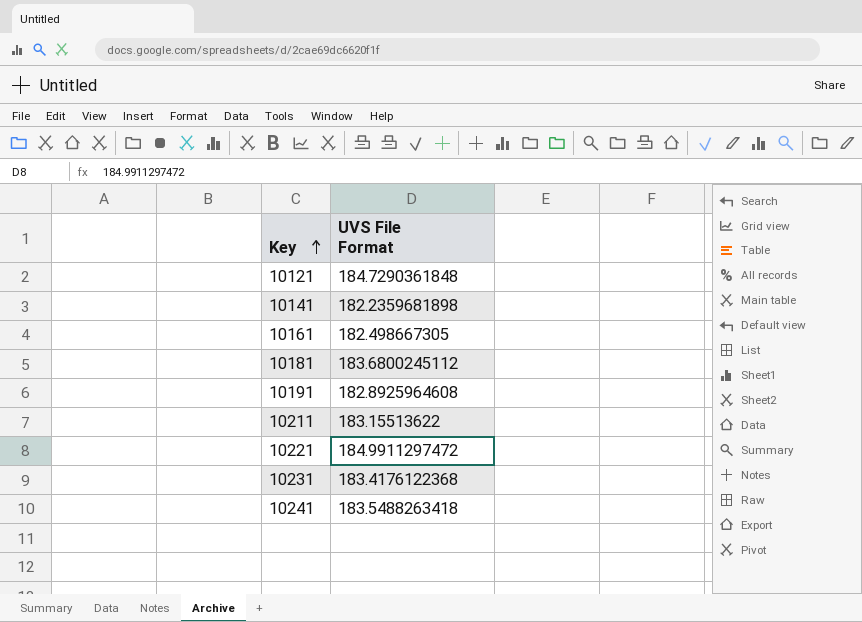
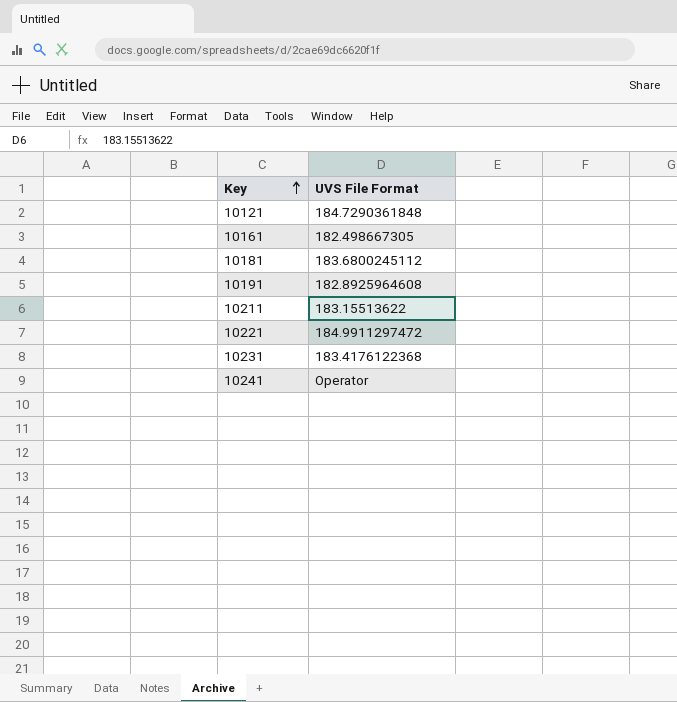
row 10141: 182.2359681898 -> none
10241 | UVS File Format: 183.5488263418 -> Operator

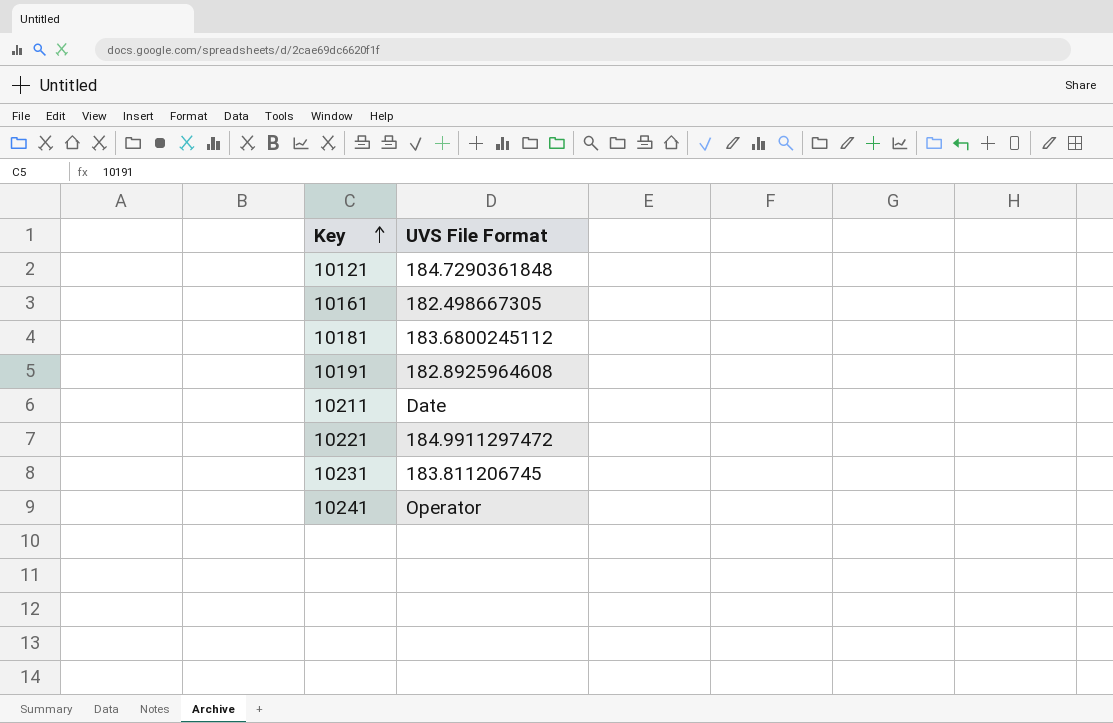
10211 | UVS File Format: 183.15513622 -> Date
10231 | UVS File Format: 183.4176122368 -> 183.811206745

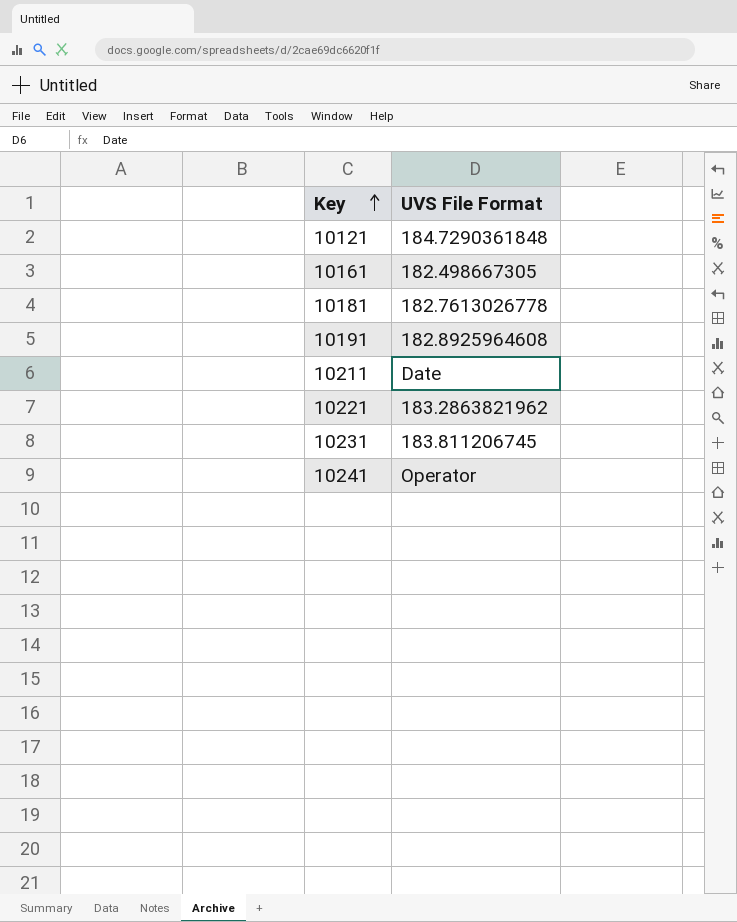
10181 | UVS File Format: 183.6800245112 -> 182.7613026778
10221 | UVS File Format: 184.9911297472 -> 183.2863821962

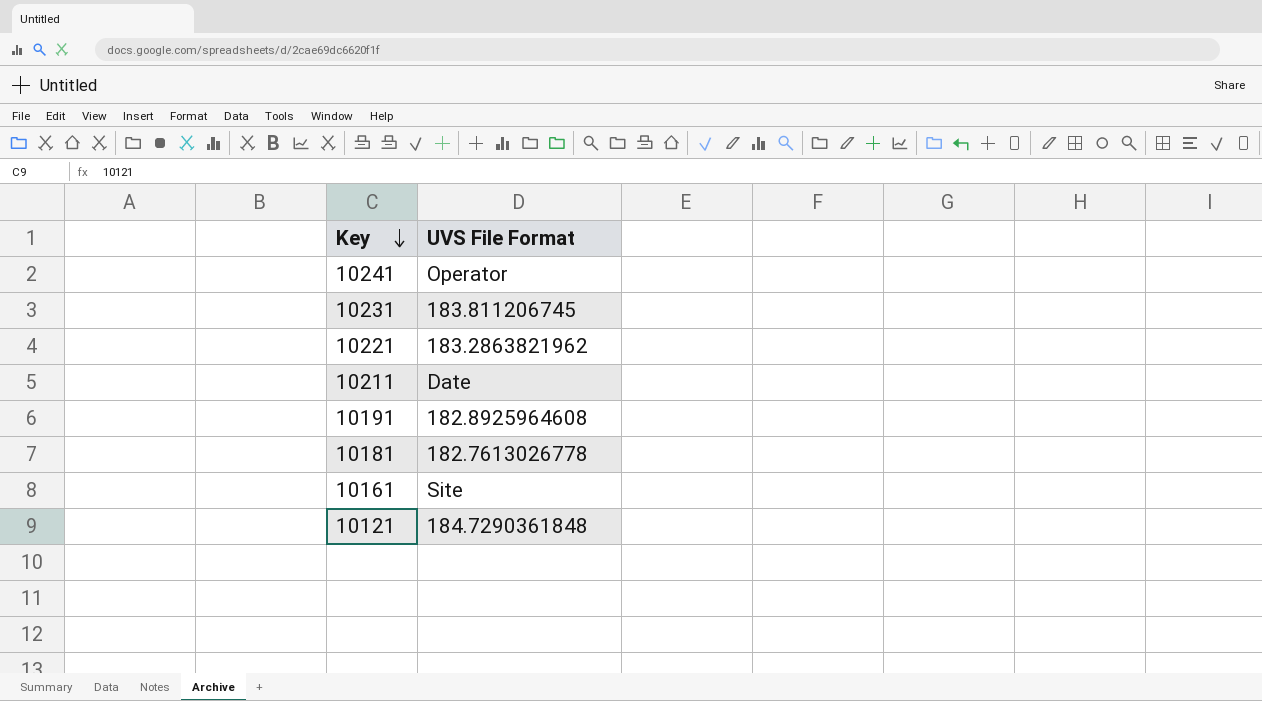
row order: Key ascending -> Key descending
10161 | UVS File Format: 182.498667305 -> Site

